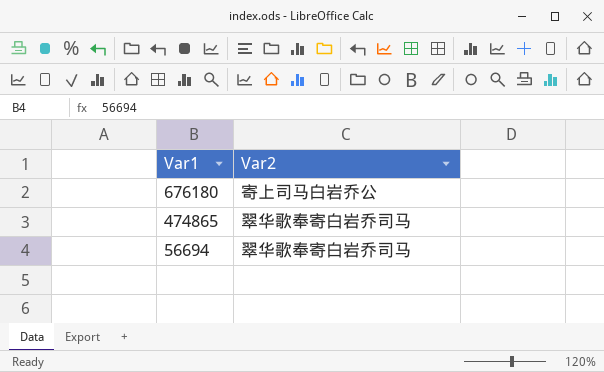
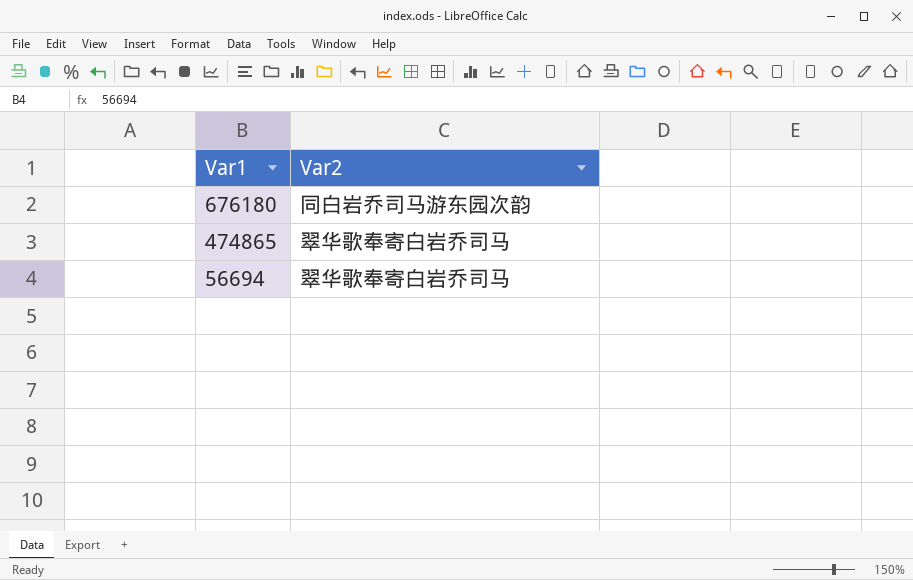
676180 | Var2: 寄上司马白岩乔公 -> 同白岩乔司马游东园次韵

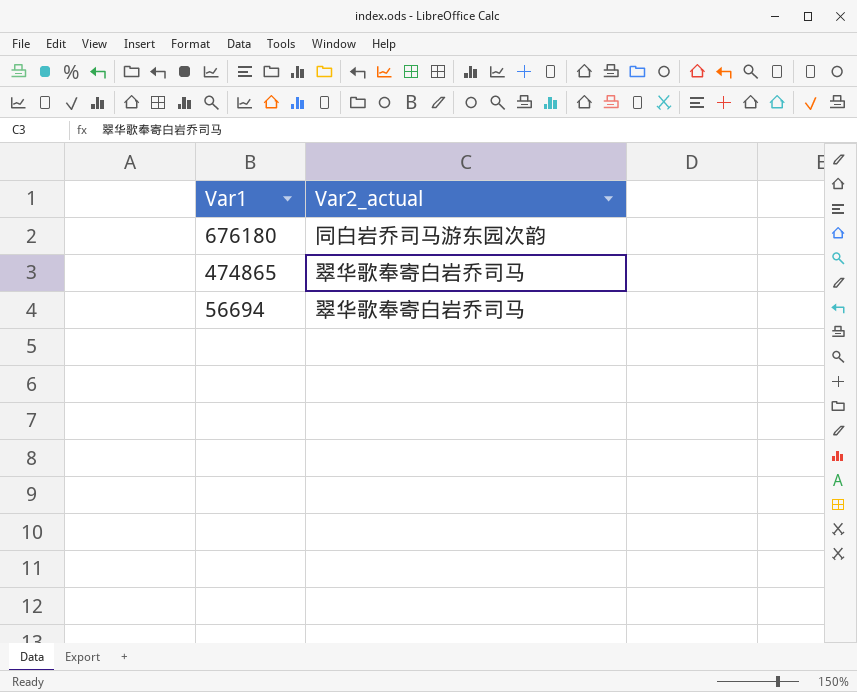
column name: Var2 -> Var2_actual

